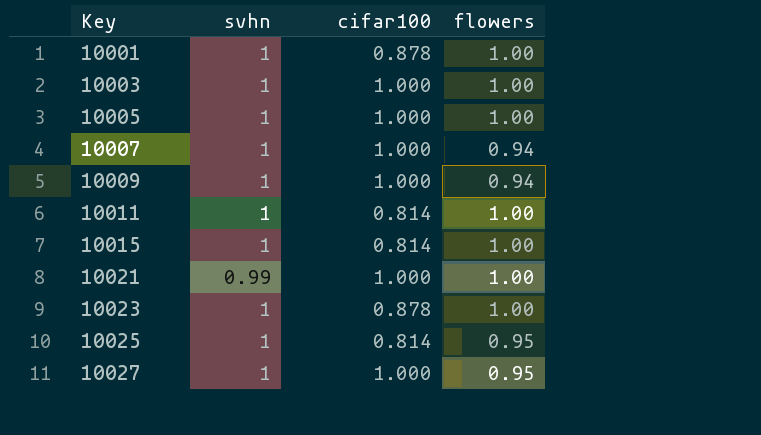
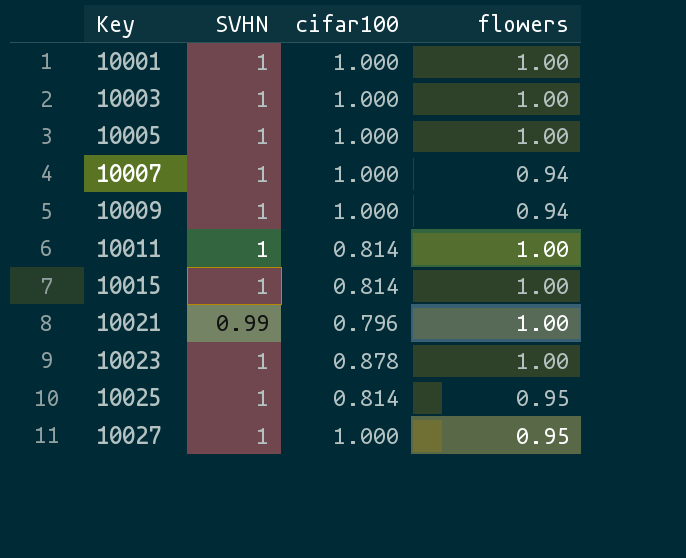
column name: svhn -> SVHN
10001 | cifar100: 0.878 -> 1.000
10021 | cifar100: 1.000 -> 0.796

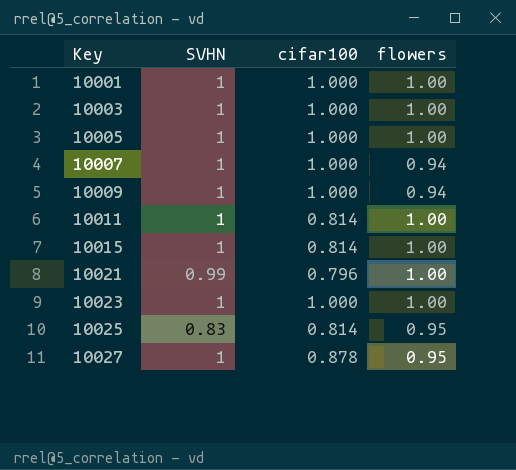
10023 | cifar100: 0.878 -> 1.000
10025 | SVHN: 1 -> 0.83
10027 | cifar100: 1.000 -> 0.878

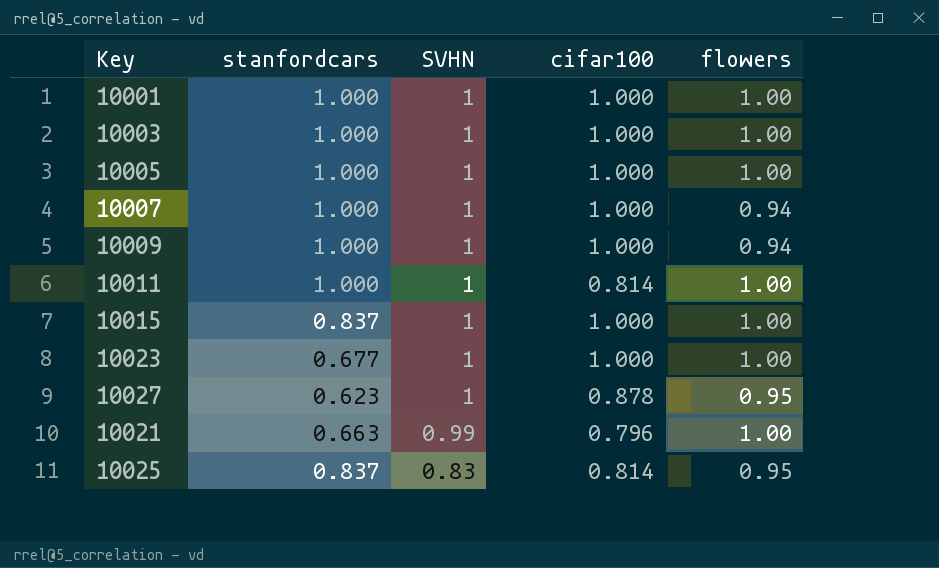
row order: Key ascending -> SVHN descending
column stanfordcars | position: none -> 2
10015 | cifar100: 0.814 -> 1.000

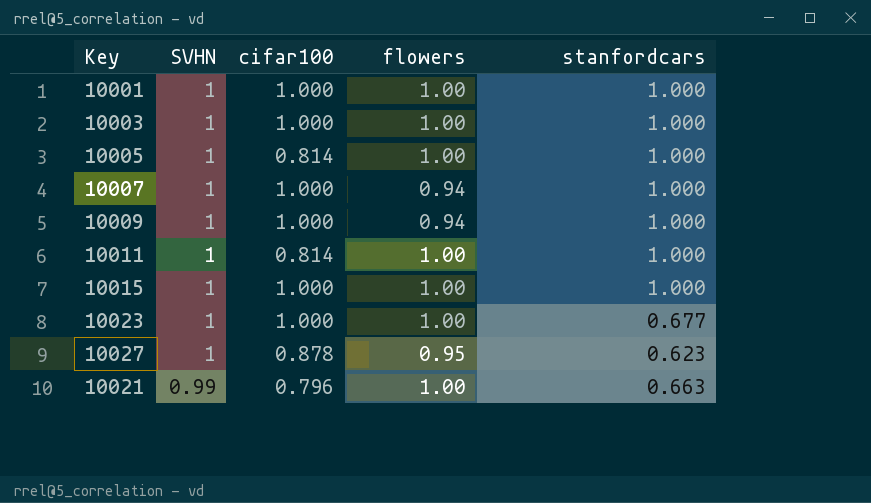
column stanfordcars | position: 2 -> 5
row 10025: 0.837 | 0.83 | 0.814 | 0.95 -> none
10005 | cifar100: 1.000 -> 0.814
10015 | stanfordcars: 0.837 -> 1.000

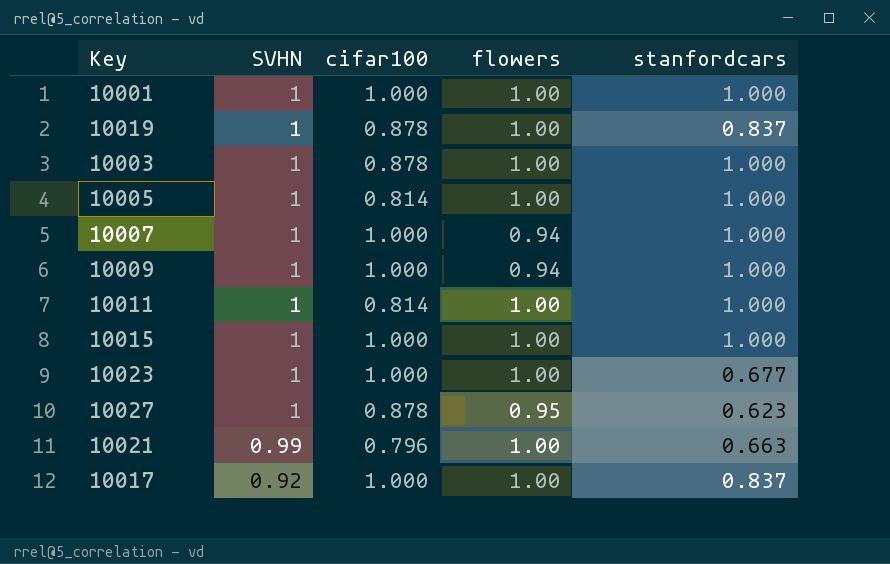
row 10019: none -> 1 | 0.878 | 1.00 | 0.837
10003 | cifar100: 1.000 -> 0.878
row 10017: none -> 0.92 | 1.000 | 1.00 | 0.837

